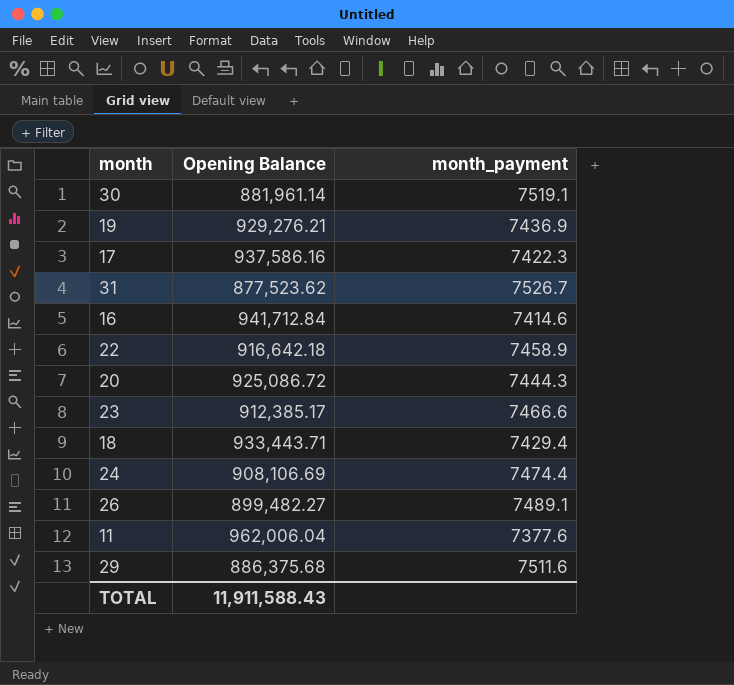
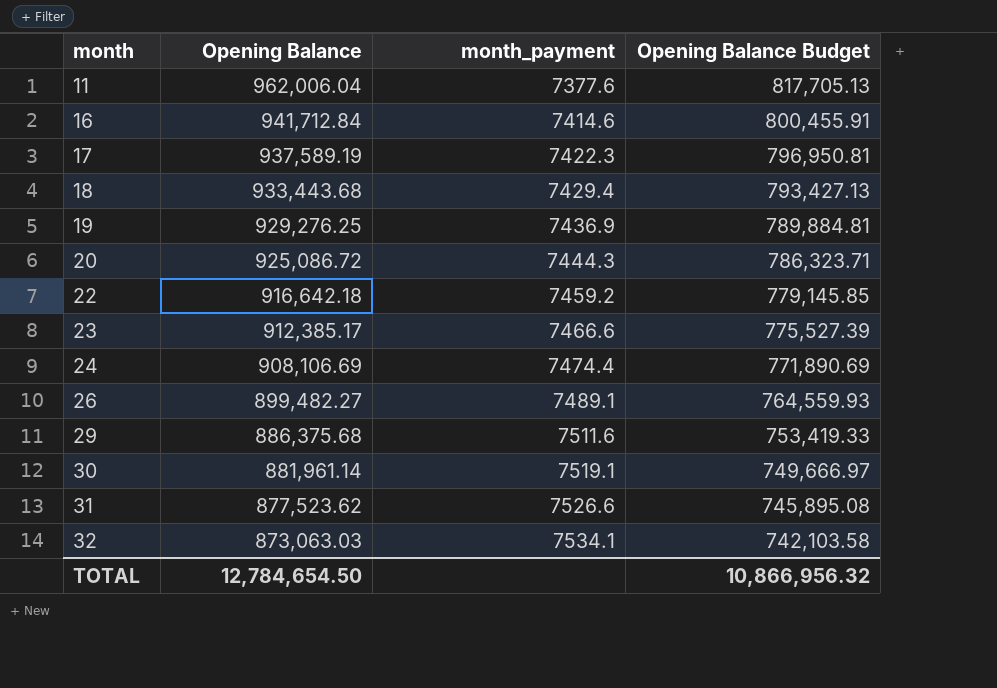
row order: none -> month ascending
column Opening Balance Budget | formula: none -> [Opening Balance] * 0.85
17 | Opening Balance: 937,586.16 -> 937,589.19
18 | Opening Balance: 933,443.71 -> 933,443.68
19 | Opening Balance: 929,276.21 -> 929,276.25
22 | month_payment: 7458.9 -> 7459.2
31 | month_payment: 7526.7 -> 7526.6
row 32: none -> 873,063.03 | 7534.1 | 742,103.58
TOTAL | Opening Balance: 11,911,588.43 -> 12,784,654.50

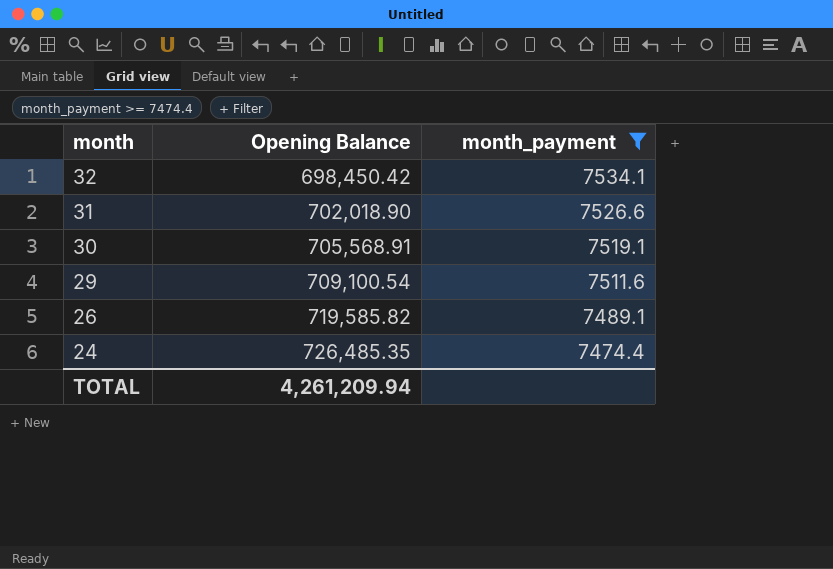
filter: none -> month_payment >= 7474.4
row order: month ascending -> month descending
column Opening Balance Budget | formula: [Opening Balance] * 0.85 -> none
32 | Opening Balance: 873,063.03 -> 698,450.42
31 | Opening Balance: 877,523.62 -> 702,018.90
30 | Opening Balance: 881,961.14 -> 705,568.91
29 | Opening Balance: 886,375.68 -> 709,100.54
26 | Opening Balance: 899,482.27 -> 719,585.82
24 | Opening Balance: 908,106.69 -> 726,485.35
TOTAL | Opening Balance: 12,784,654.50 -> 4,261,209.94

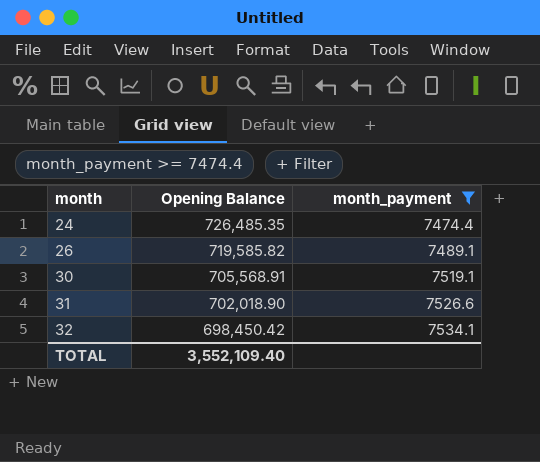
row order: month descending -> month ascending
row 29: 709,100.54 | 7511.6 -> none
TOTAL | Opening Balance: 4,261,209.94 -> 3,552,109.40

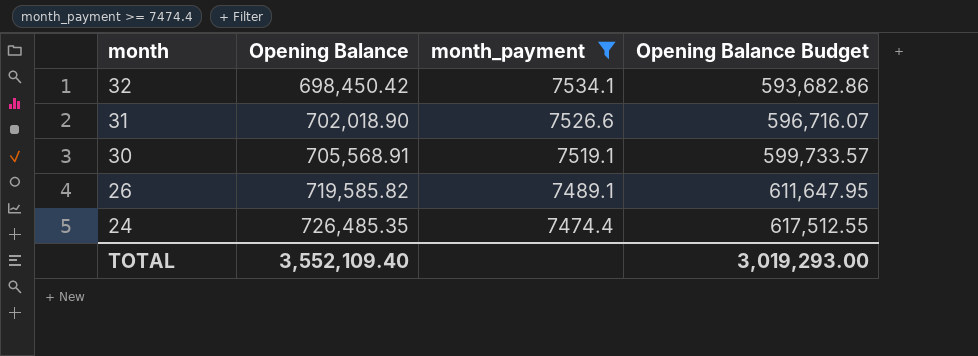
row order: month ascending -> month descending
column Opening Balance Budget | formula: none -> [Opening Balance] * 0.85

